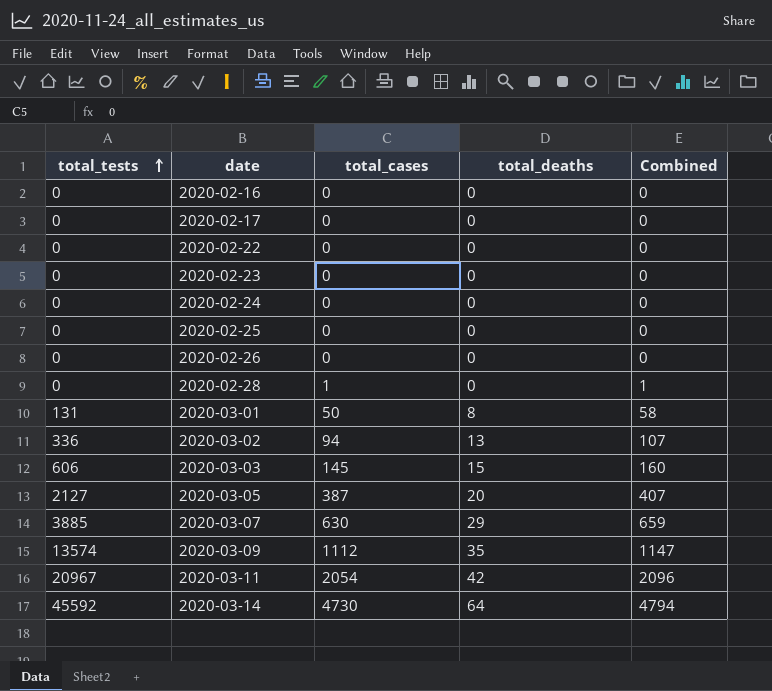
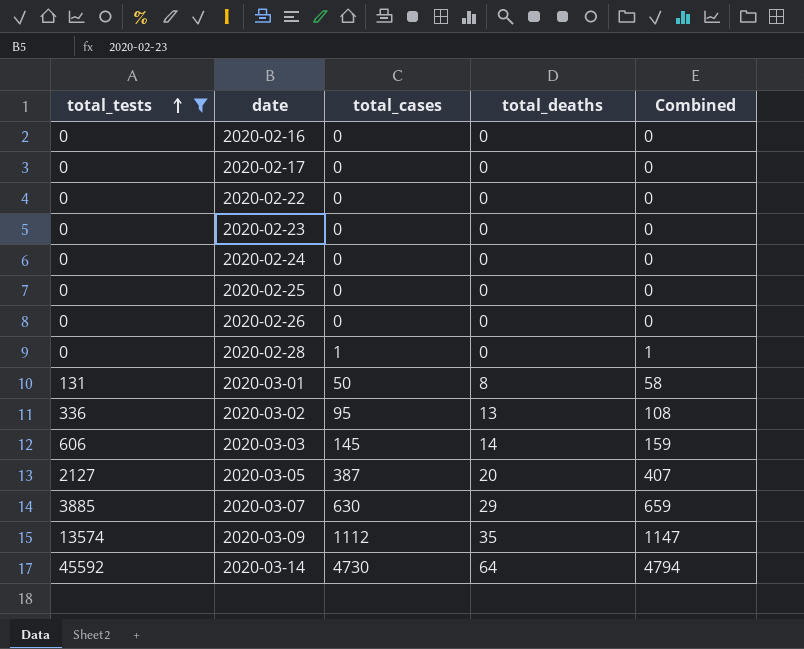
filter: none -> total_tests != 20967
2020-03-02 | total_cases: 94 -> 95
2020-03-02 | Combined: 107 -> 108
2020-03-03 | total_deaths: 15 -> 14
2020-03-03 | Combined: 160 -> 159

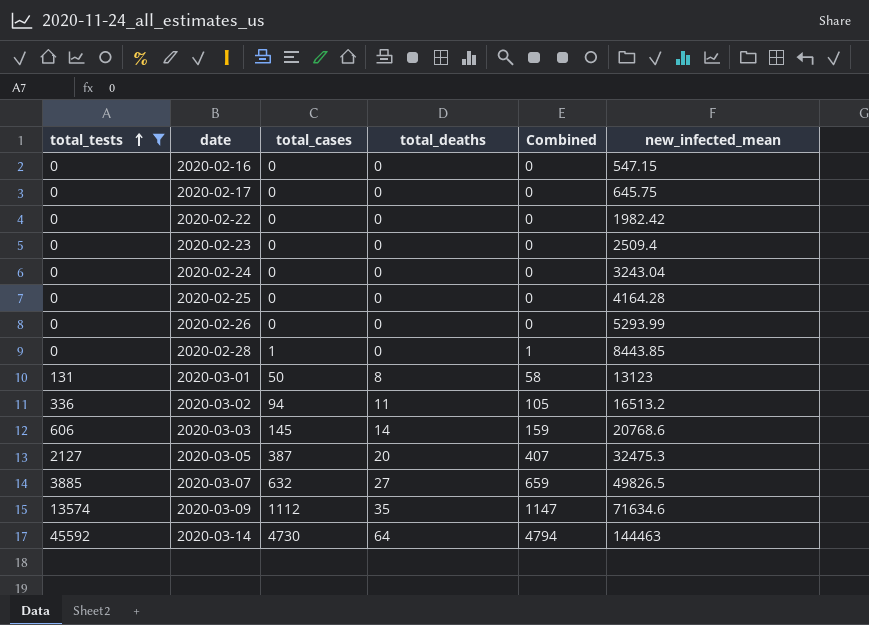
column new_infected_mean | position: none -> 6
2020-03-02 | total_cases: 95 -> 94
2020-03-02 | total_deaths: 13 -> 11
2020-03-02 | Combined: 108 -> 105
2020-03-07 | total_cases: 630 -> 632
2020-03-07 | total_deaths: 29 -> 27

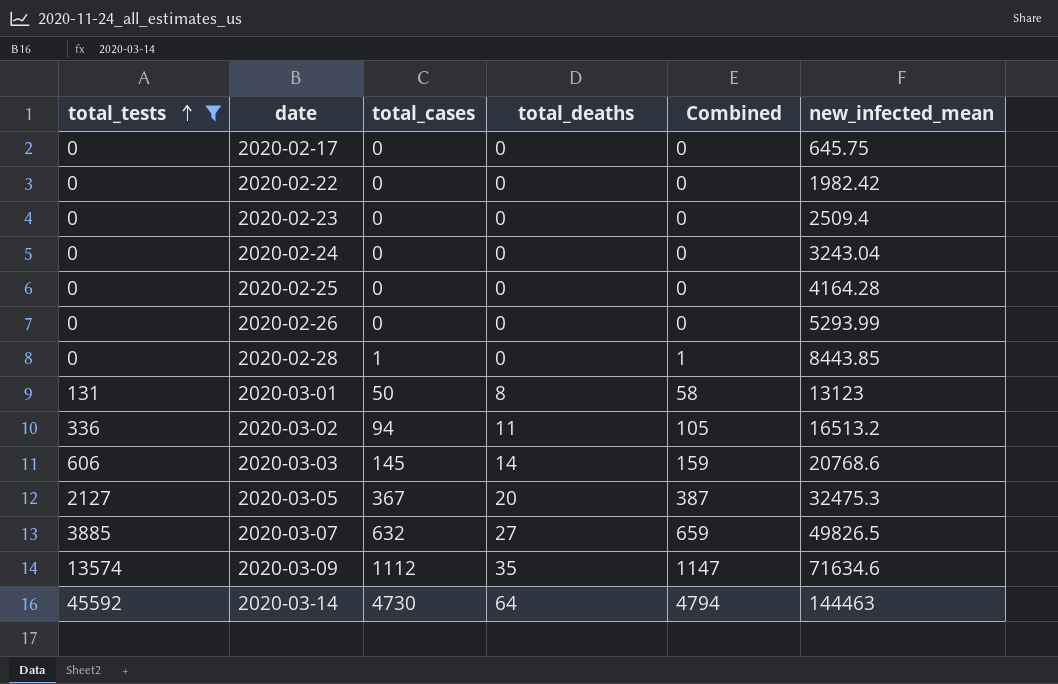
row 2020-02-16: 0 | 0 | 0 | 0 | 547.15 -> none
2020-03-05 | total_cases: 387 -> 367
2020-03-05 | Combined: 407 -> 387

